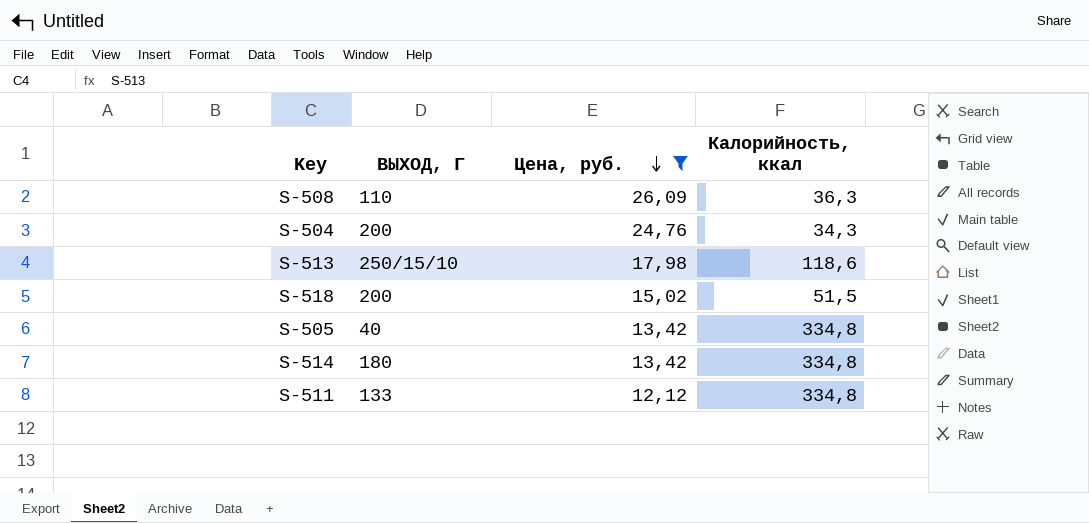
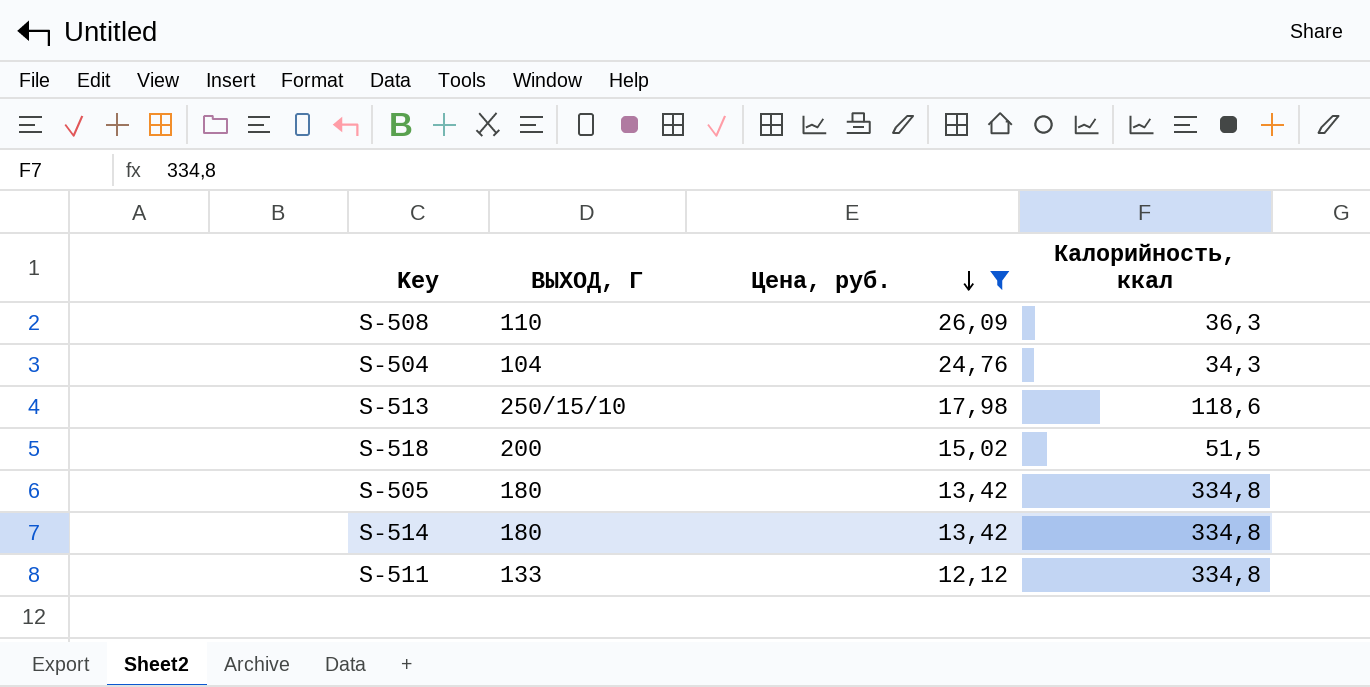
S-504 | ВЫХОД, Г: 200 -> 104
S-505 | ВЫХОД, Г: 40 -> 180

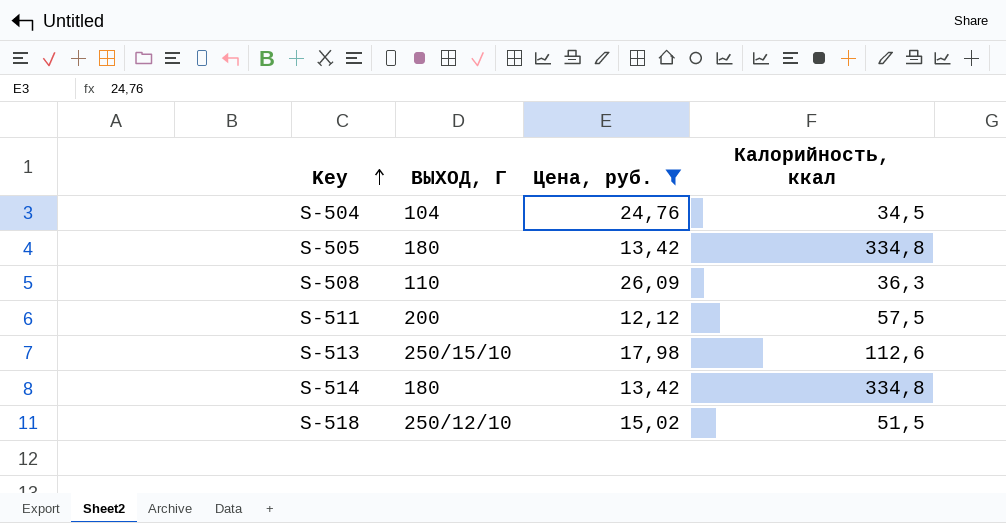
row order: Цена, руб. descending -> Key ascending
S-504 | Калорийность, ккал: 34,3 -> 34,5
S-511 | ВЫХОД, Г: 133 -> 200
S-511 | Калорийность, ккал: 334,8 -> 57,5
S-513 | Калорийность, ккал: 118,6 -> 112,6
S-518 | ВЫХОД, Г: 200 -> 250/12/10

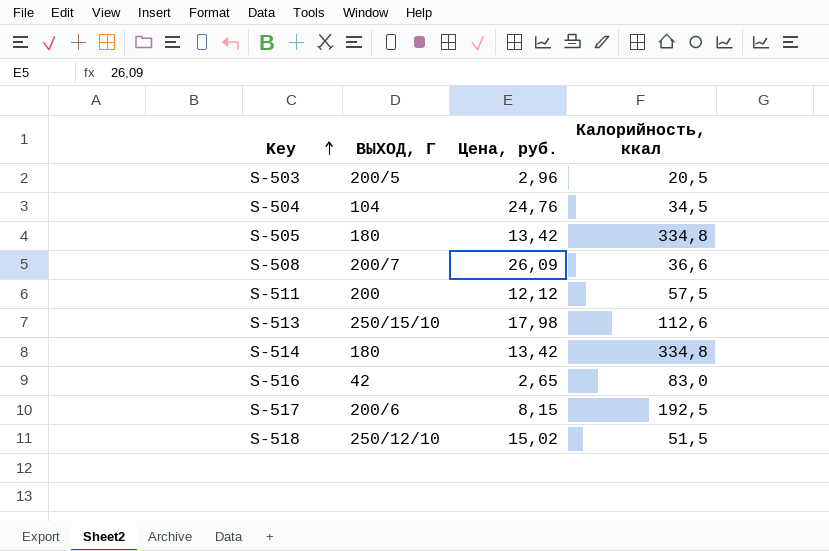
filter: Цена, руб. >= 12,12 -> none
S-508 | ВЫХОД, Г: 110 -> 200/7
S-508 | Калорийность, ккал: 36,3 -> 36,6

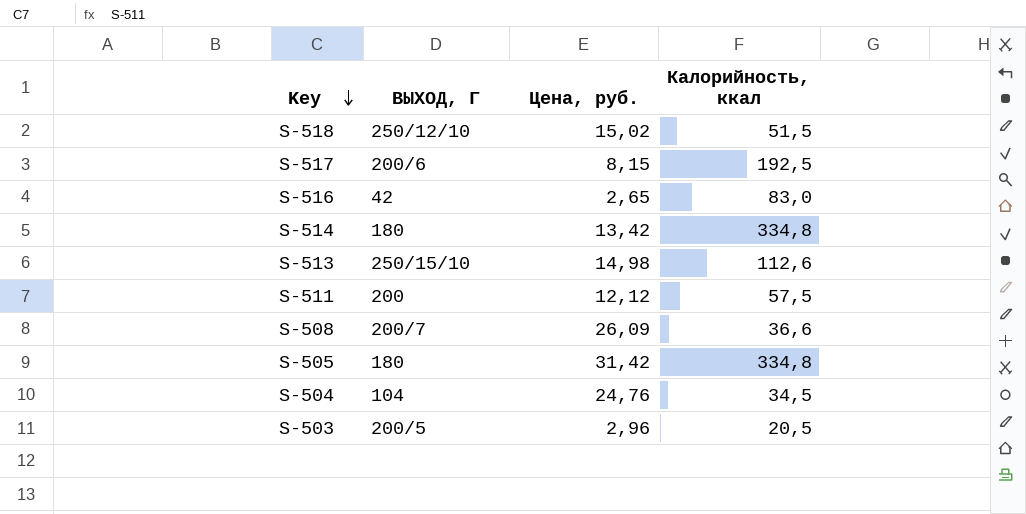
row order: Key ascending -> Key descending
S-513 | Цена, руб.: 17,98 -> 14,98
S-505 | Цена, руб.: 13,42 -> 31,42

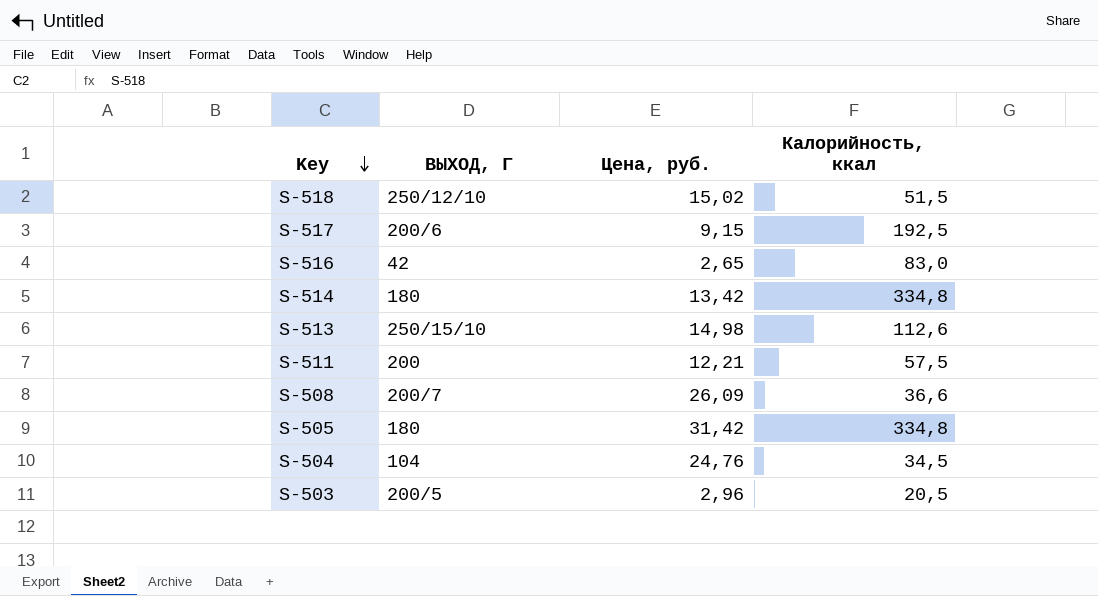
S-517 | Цена, руб.: 8,15 -> 9,15
S-511 | Цена, руб.: 12,12 -> 12,21

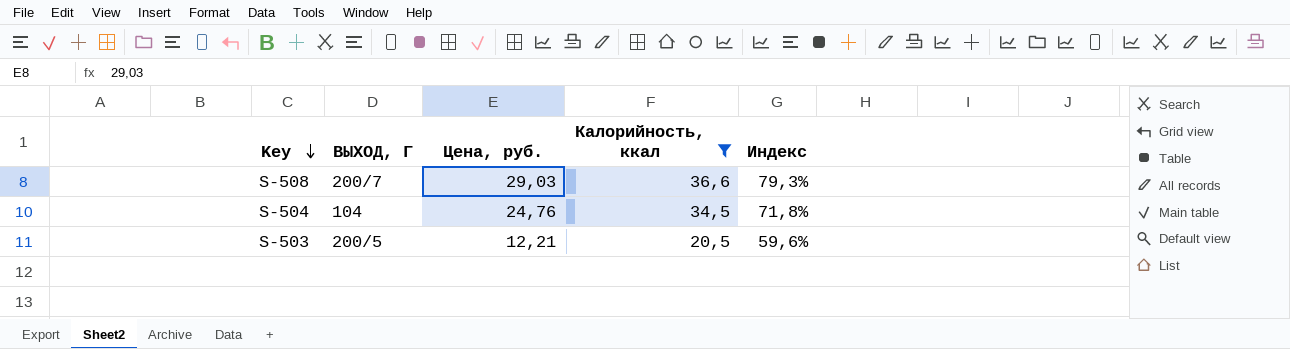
filter: none -> Калорийность, ккал <= 36,6
column Индекс | formula: none -> [Цена, руб.] / [Калорийность, ккал]
S-508 | Цена, руб.: 26,09 -> 29,03
S-503 | Цена, руб.: 2,96 -> 12,21

